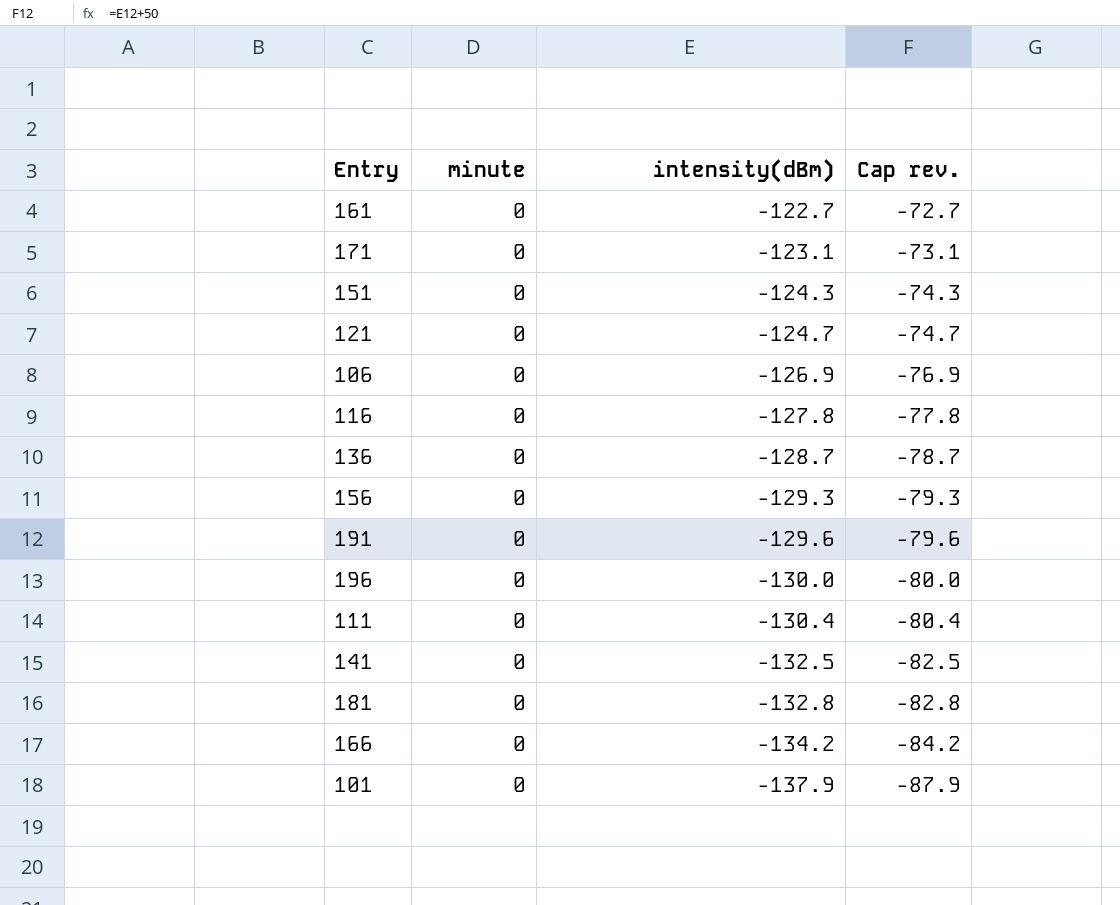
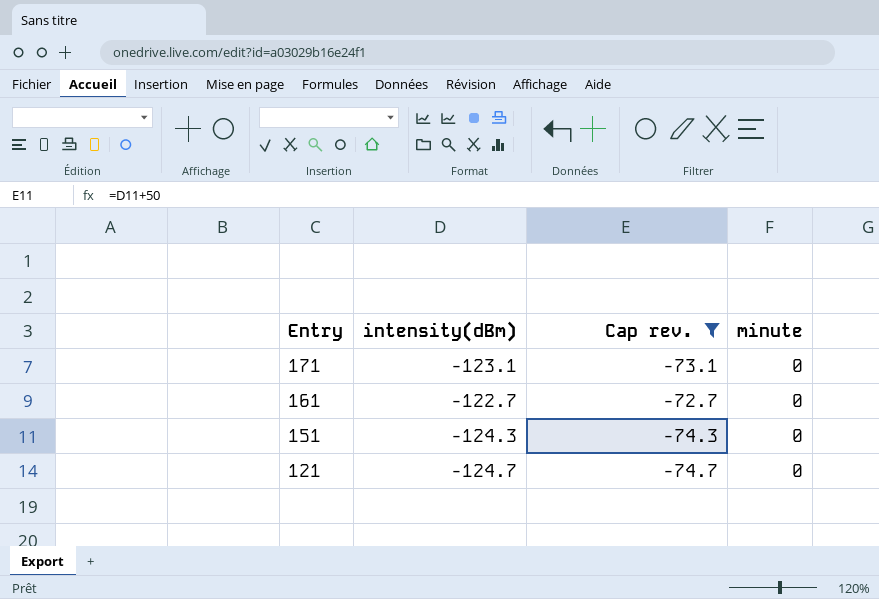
filter: none -> Cap rev. >= -74.7
row order: intensity(dBm) descending -> Entry descending
column minute | position: 2 -> 4

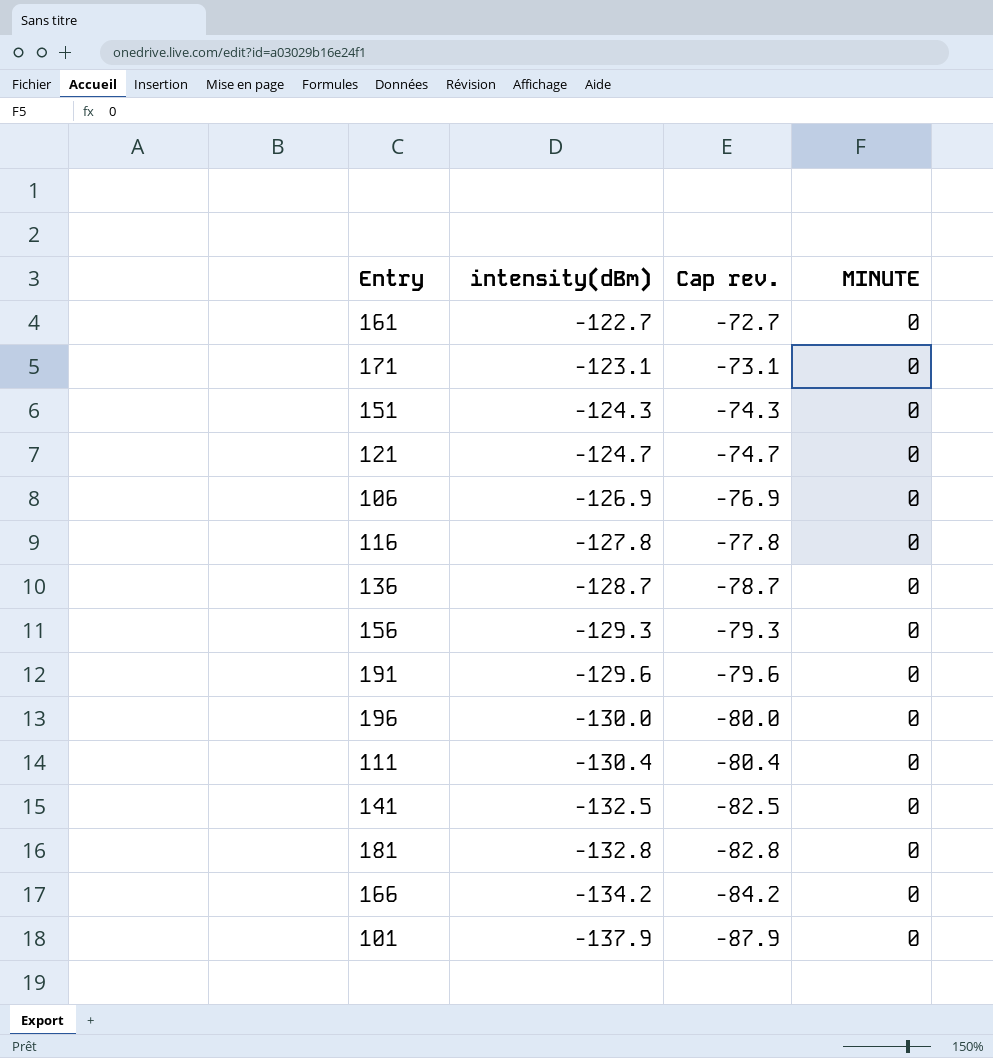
filter: Cap rev. >= -74.7 -> none
row order: Entry descending -> intensity(dBm) descending
column name: minute -> MINUTE

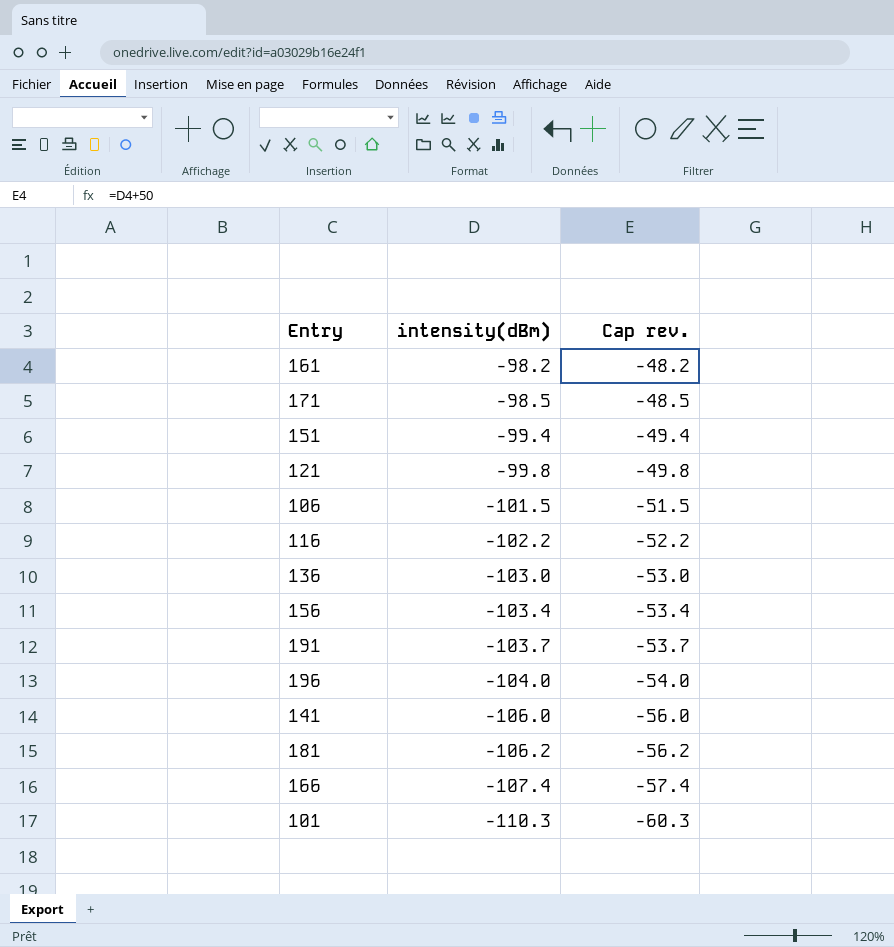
column MINUTE | position: 4 -> none
row 111: -130.4 | -80.4 | 0 -> none
161 | intensity(dBm): -122.7 -> -98.2
161 | Cap rev.: -72.7 -> -48.2
171 | intensity(dBm): -123.1 -> -98.5
171 | Cap rev.: -73.1 -> -48.5
151 | intensity(dBm): -124.3 -> -99.4
151 | Cap rev.: -74.3 -> -49.4
121 | intensity(dBm): -124.7 -> -99.8
121 | Cap rev.: -74.7 -> -49.8
106 | intensity(dBm): -126.9 -> -101.5
106 | Cap rev.: -76.9 -> -51.5
116 | intensity(dBm): -127.8 -> -102.2
116 | Cap rev.: -77.8 -> -52.2
136 | intensity(dBm): -128.7 -> -103.0
136 | Cap rev.: -78.7 -> -53.0
156 | intensity(dBm): -129.3 -> -103.4
156 | Cap rev.: -79.3 -> -53.4
191 | intensity(dBm): -129.6 -> -103.7
191 | Cap rev.: -79.6 -> -53.7
196 | intensity(dBm): -130.0 -> -104.0
196 | Cap rev.: -80.0 -> -54.0
141 | intensity(dBm): -132.5 -> -106.0
141 | Cap rev.: -82.5 -> -56.0
181 | intensity(dBm): -132.8 -> -106.2
181 | Cap rev.: -82.8 -> -56.2
166 | intensity(dBm): -134.2 -> -107.4
166 | Cap rev.: -84.2 -> -57.4
101 | intensity(dBm): -137.9 -> -110.3
101 | Cap rev.: -87.9 -> -60.3

